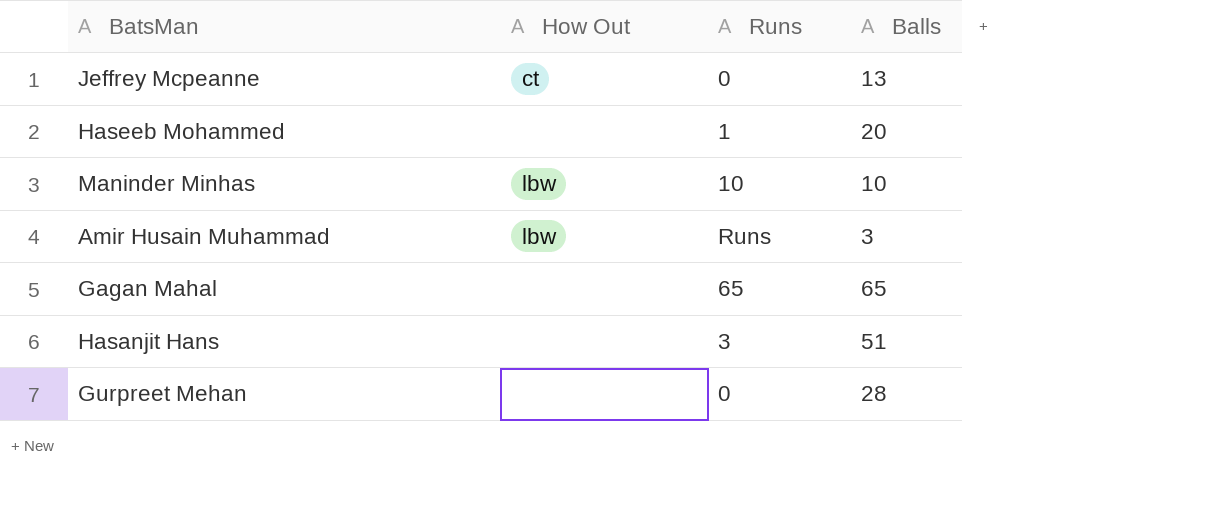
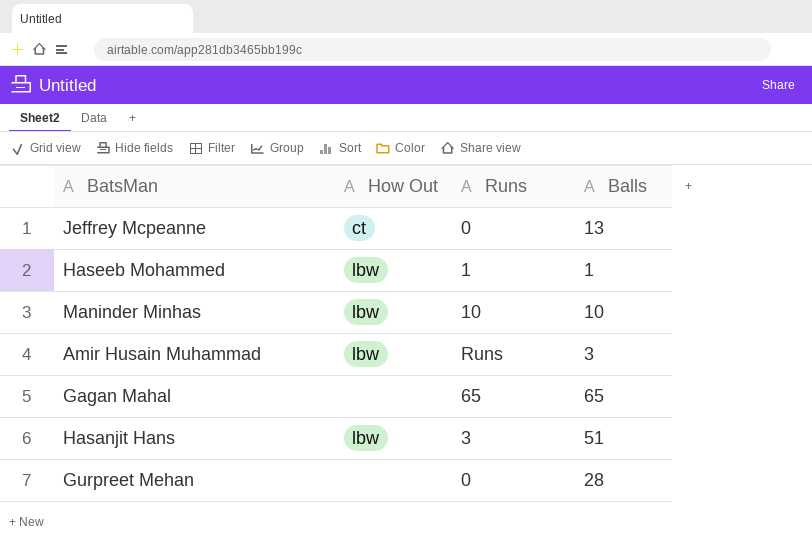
Haseeb Mohammed | How Out: none -> lbw
Haseeb Mohammed | Balls: 20 -> 1
Hasanjit Hans | How Out: none -> lbw

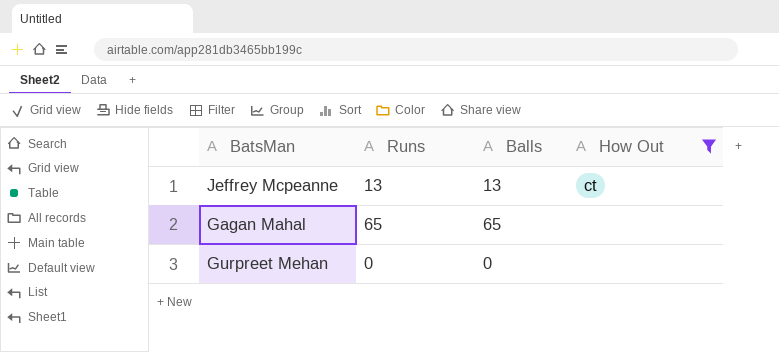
filter: none -> How Out != lbw
column How Out | position: 2 -> 4
Jeffrey Mcpeanne | Runs: 0 -> 13
Gurpreet Mehan | Balls: 28 -> 0

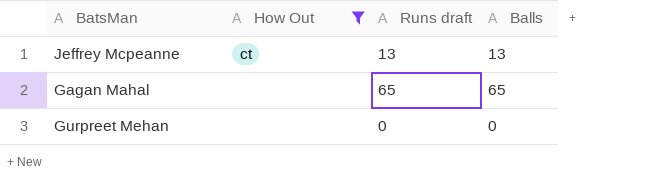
column How Out | position: 4 -> 2
column name: Runs -> Runs draft

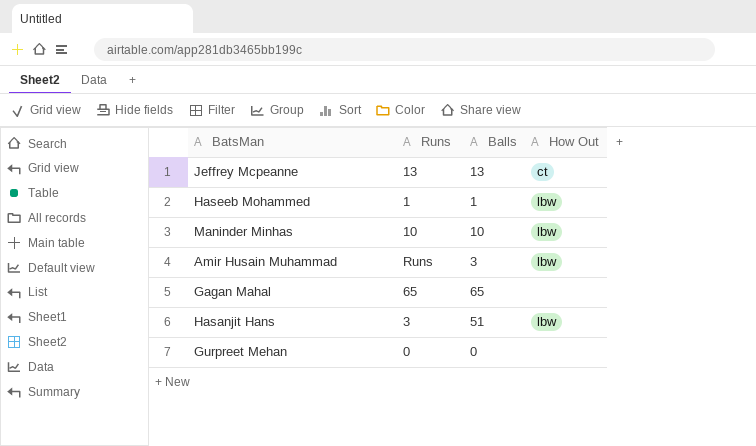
filter: How Out != lbw -> none
column name: Runs draft -> Runs
column How Out | position: 2 -> 4

